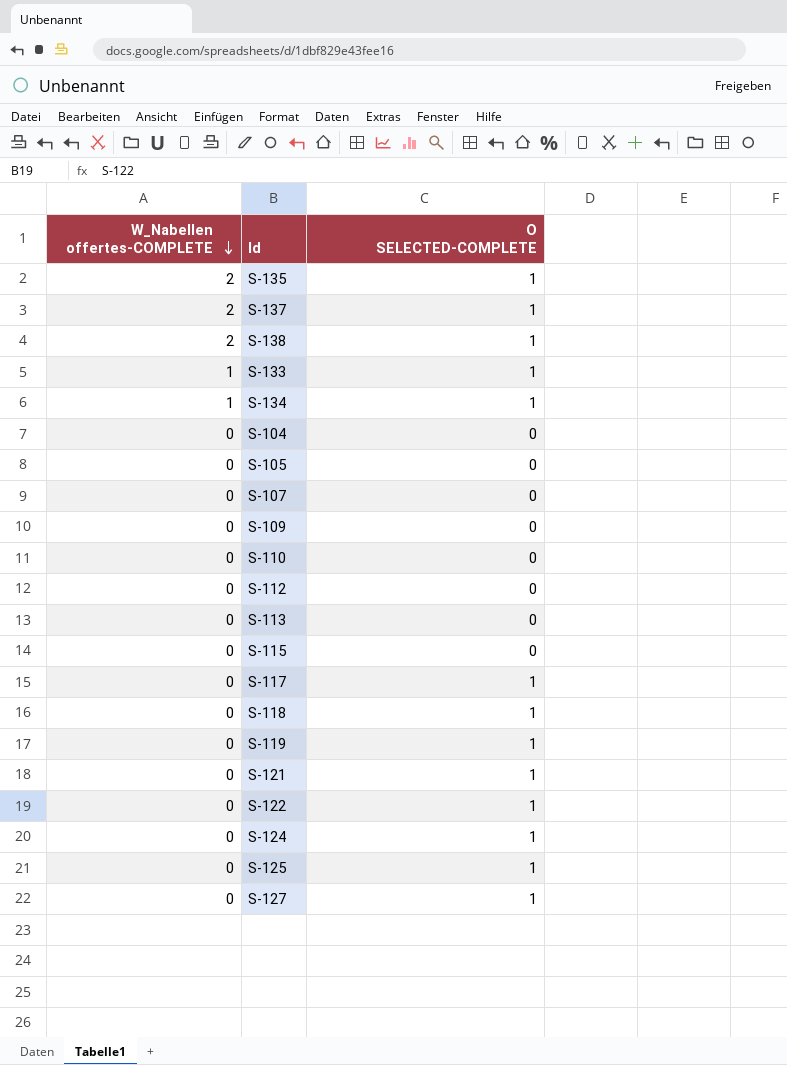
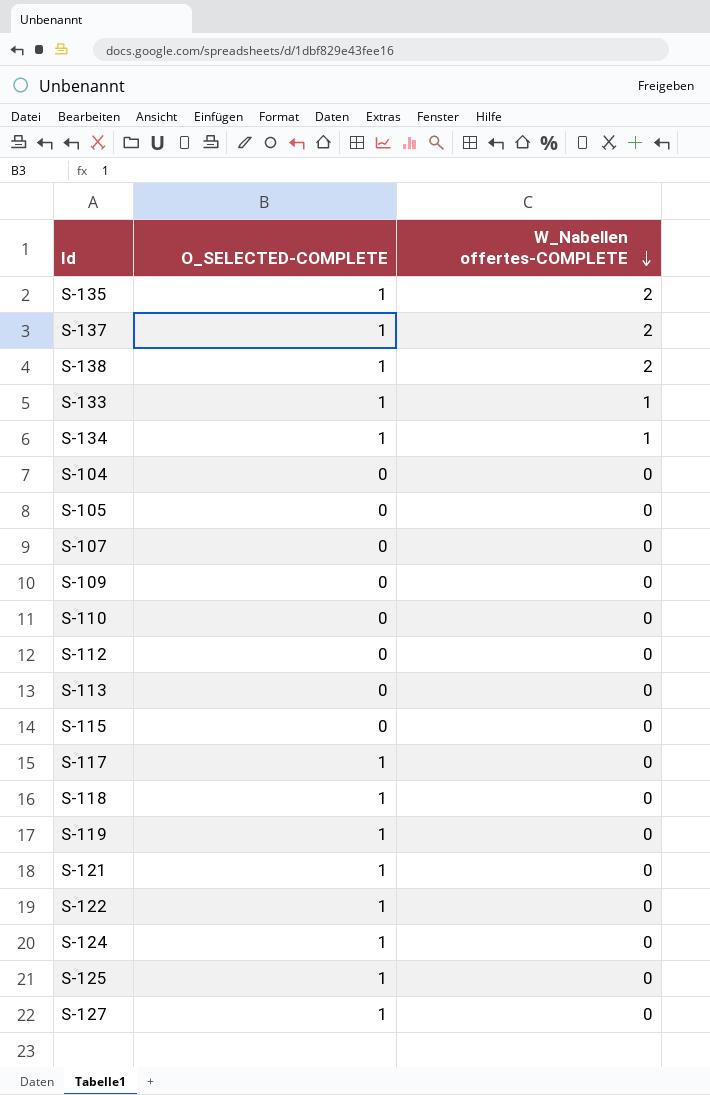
column name: O SELECTED-COMPLETE -> O_SELECTED-COMPLETE
column W_Nabellen offertes-COMPLETE | position: 1 -> 3

